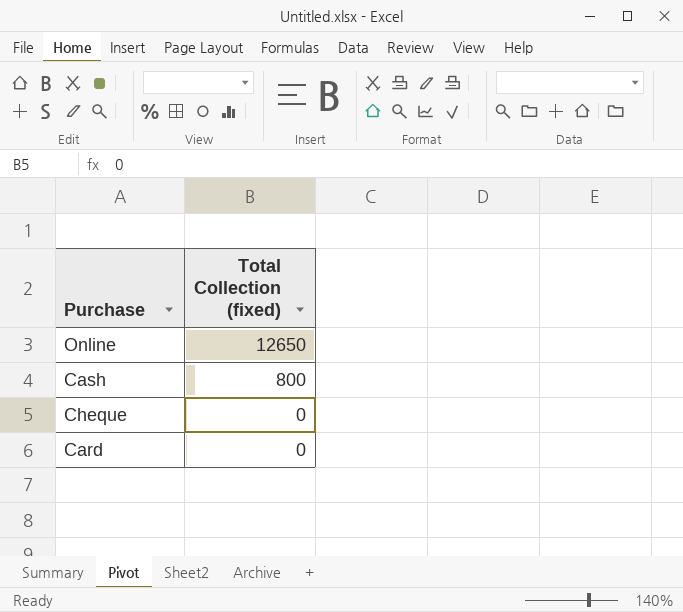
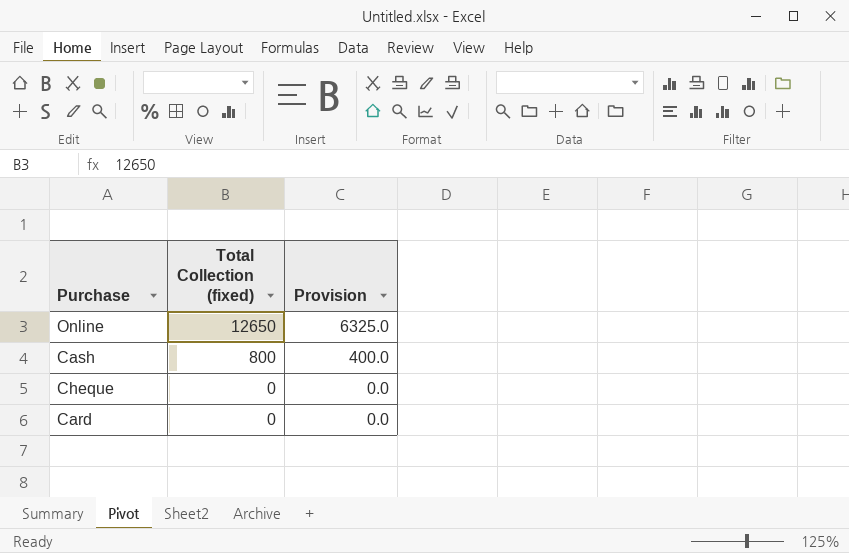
column Provision | formula: none -> [Total Collection (fixed)] * 0.5

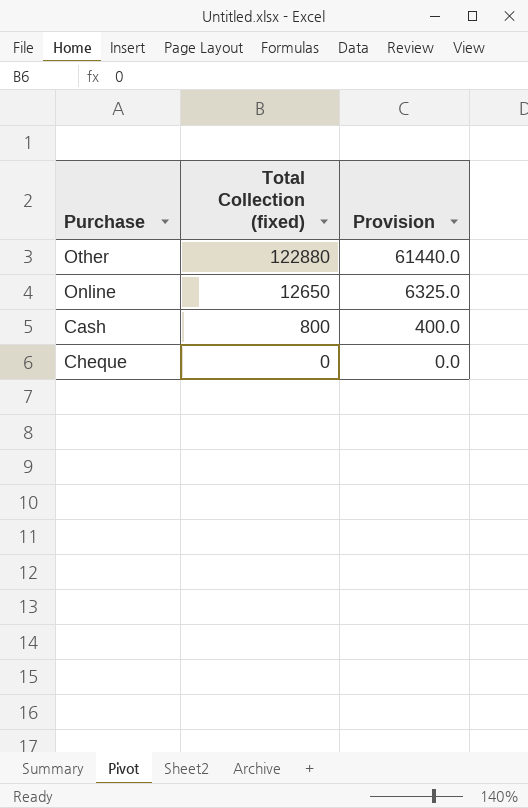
row Card: 0 | 0.0 -> none
row Other: none -> 122880 | 61440.0

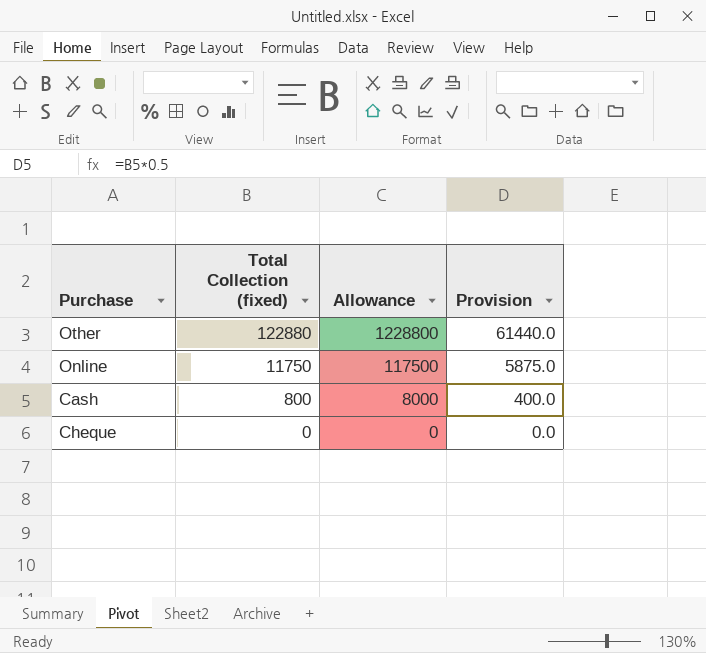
column Allowance | formula: none -> [Total Collection (fixed)] * 10
Online | Total Collection (fixed): 12650 -> 11750
Online | Provision: 6325.0 -> 5875.0

